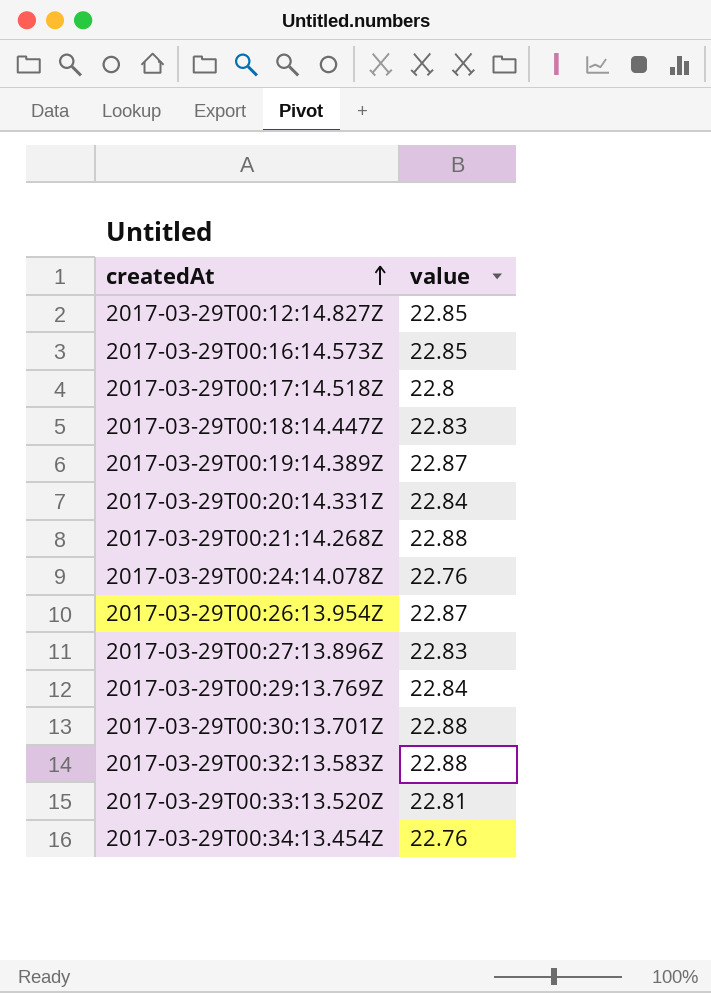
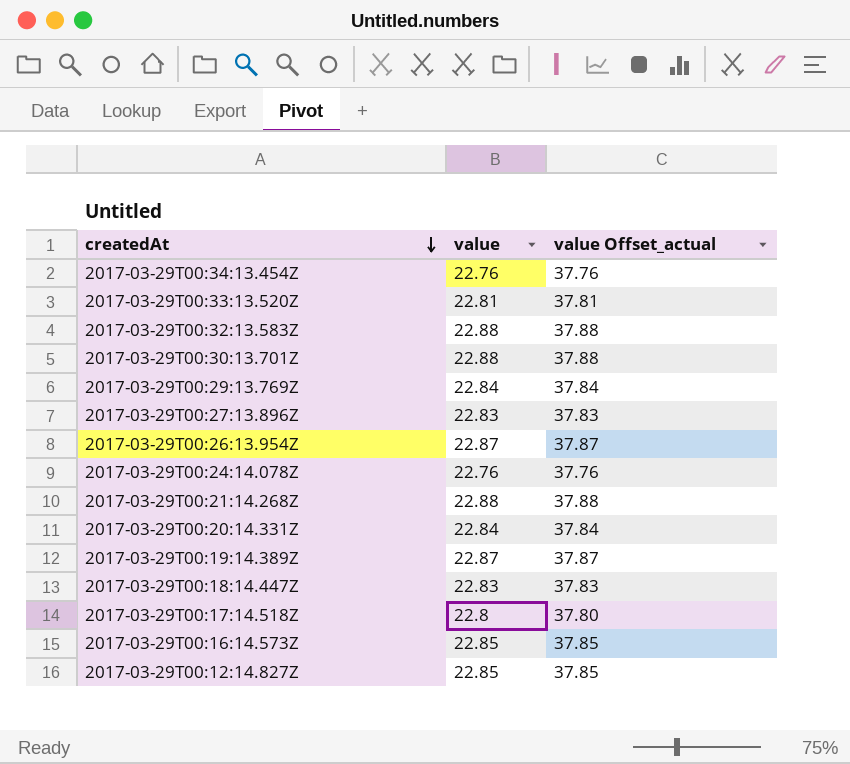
row order: createdAt ascending -> createdAt descending
column value Offset_actual | formula: none -> [value] + 15

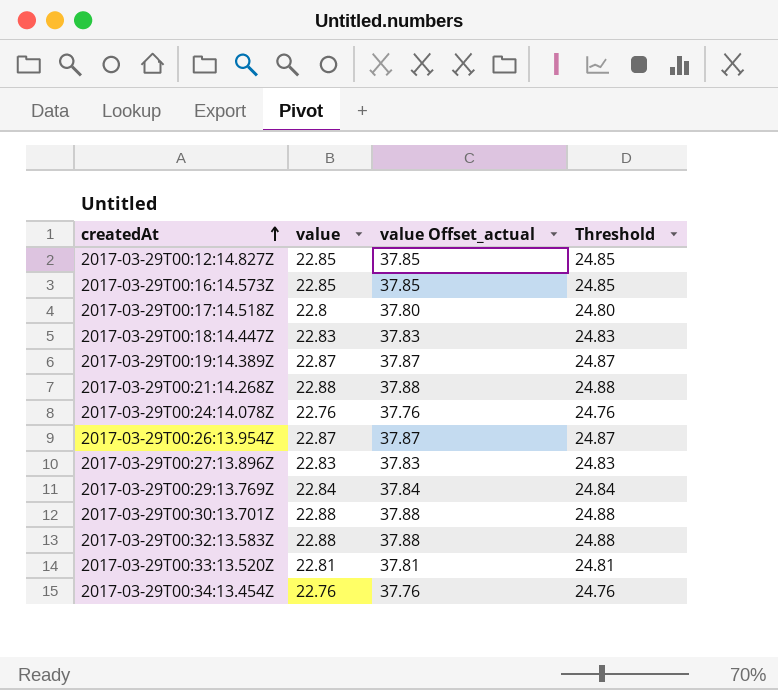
row order: createdAt descending -> createdAt ascending
column Threshold | formula: none -> [value] + 2
row 2017-03-29T00:20:14.331Z: 22.84 | 37.84 -> none

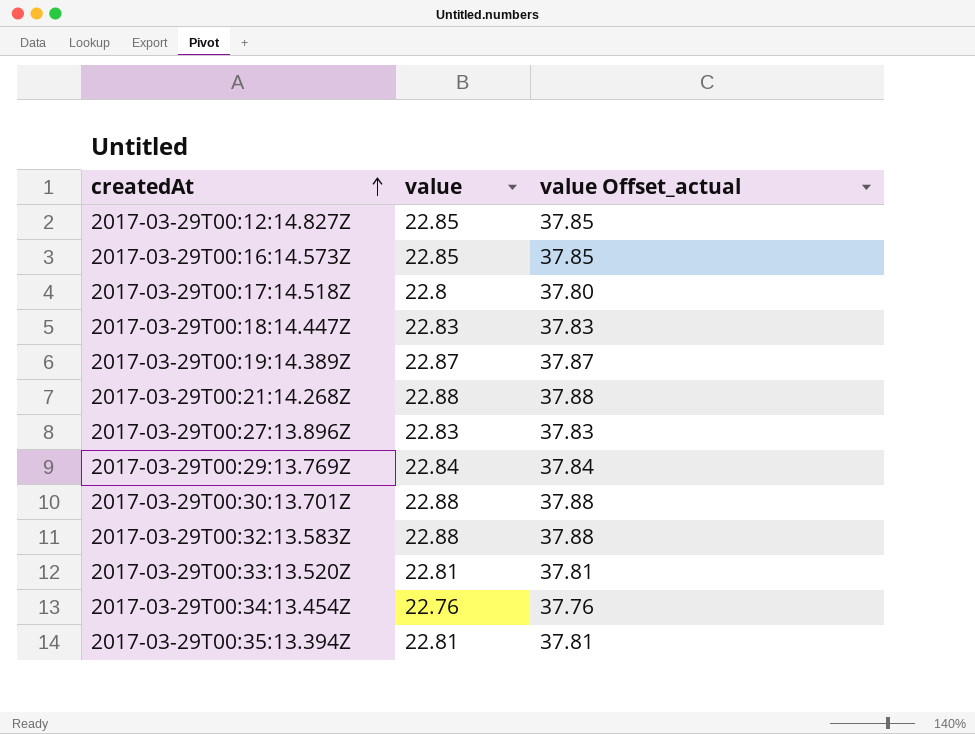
column Threshold | formula: [value] + 2 -> none
row 2017-03-29T00:24:14.078Z: 22.76 | 37.76 | 24.76 -> none
row 2017-03-29T00:26:13.954Z: 22.87 | 37.87 | 24.87 -> none
row 2017-03-29T00:35:13.394Z: none -> 22.81 | 37.81

